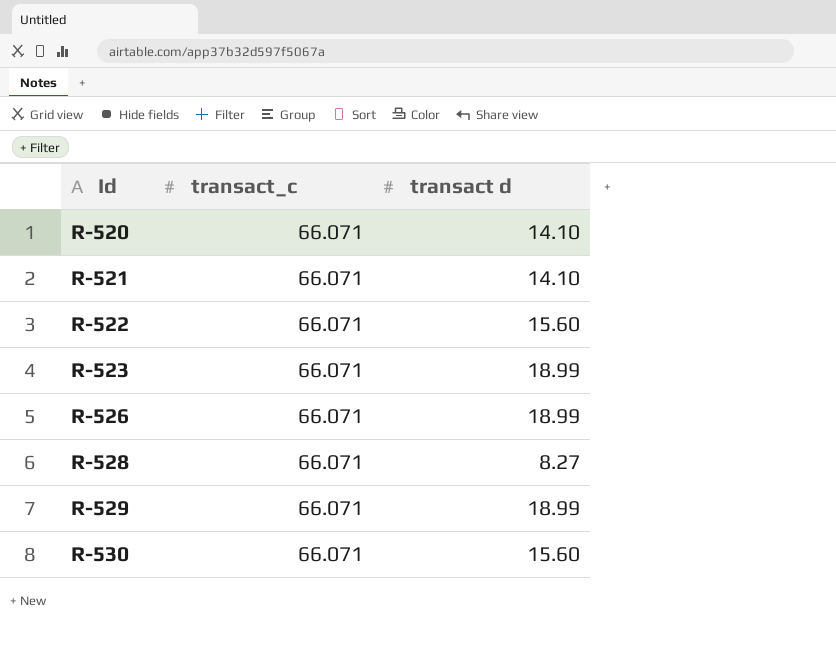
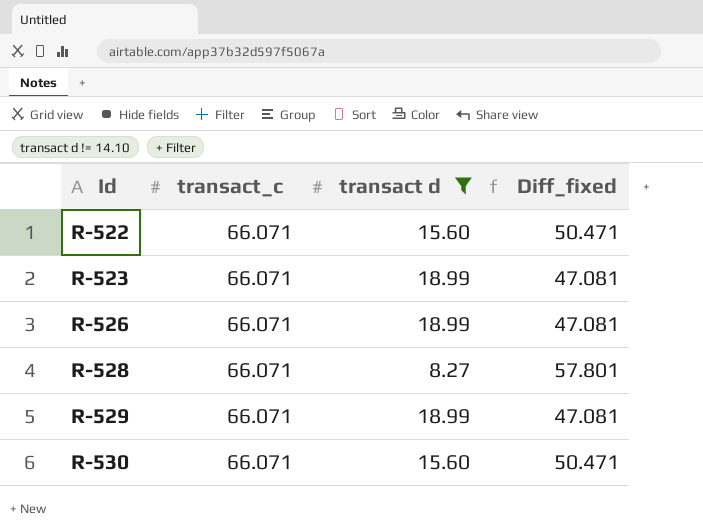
filter: none -> transact d != 14.10
column Diff_fixed | formula: none -> [transact_c] - [transact d]

